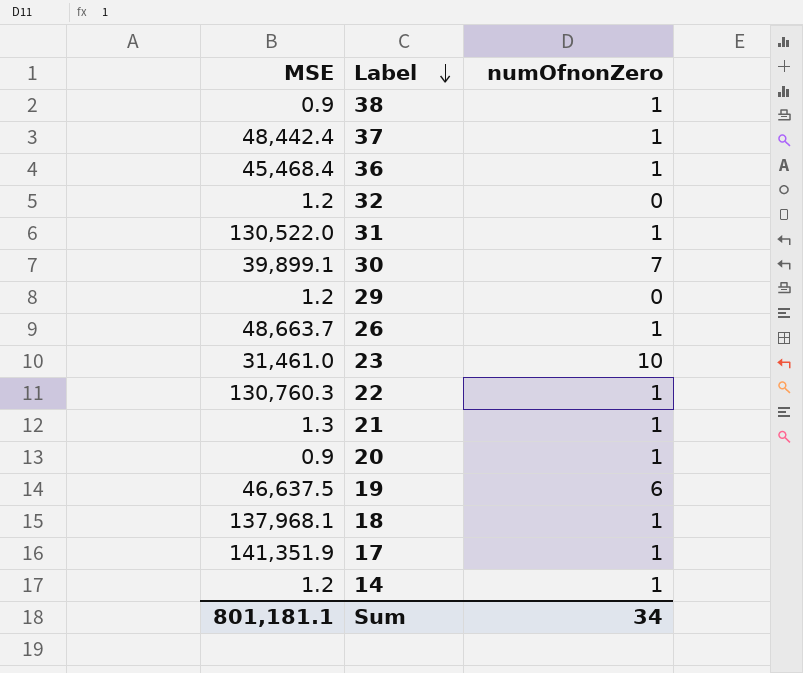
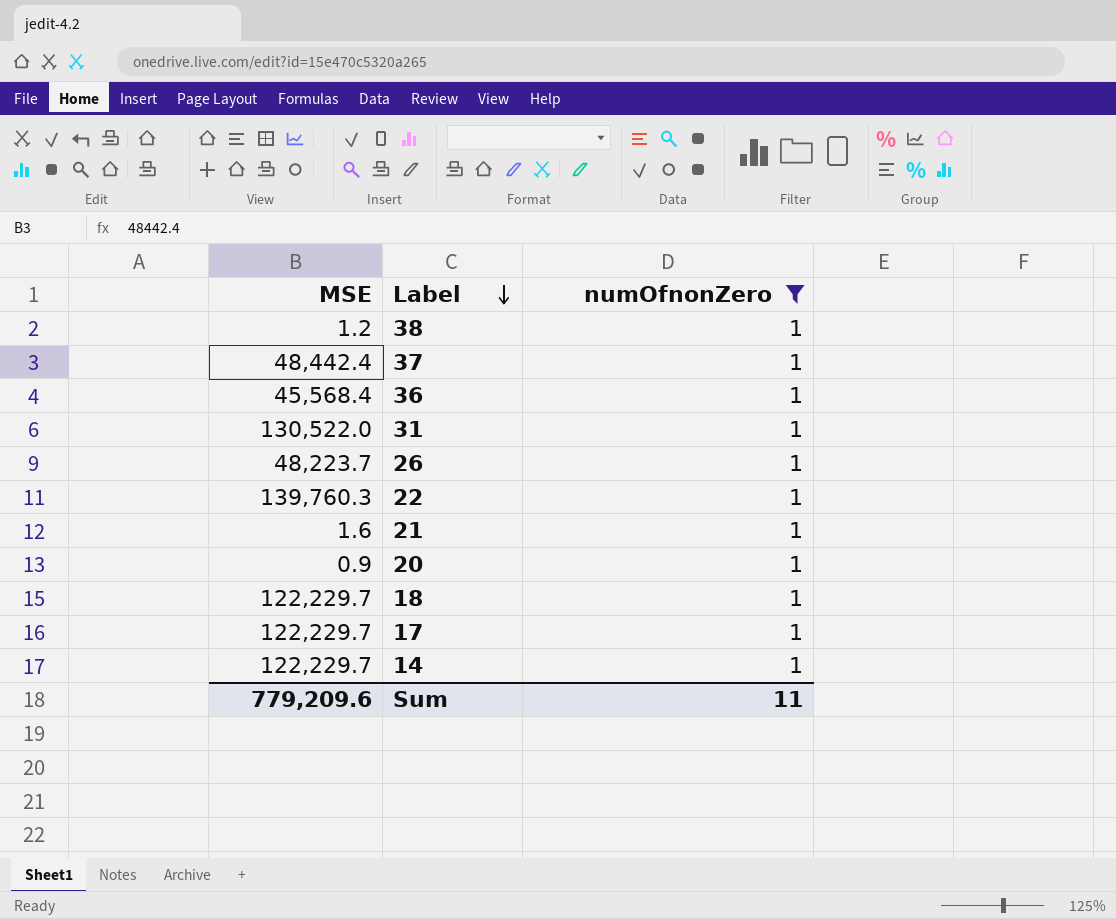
filter: none -> numOfnonZero = 1
38 | MSE: 0.9 -> 1.2
36 | MSE: 45,468.4 -> 45,568.4
26 | MSE: 48,663.7 -> 48,223.7
22 | MSE: 130,760.3 -> 139,760.3
21 | MSE: 1.3 -> 1.6
18 | MSE: 137,968.1 -> 122,229.7
17 | MSE: 141,351.9 -> 122,229.7
14 | MSE: 1.2 -> 122,229.7
Sum | MSE: 801,181.1 -> 779,209.6
Sum | numOfnonZero: 34 -> 11

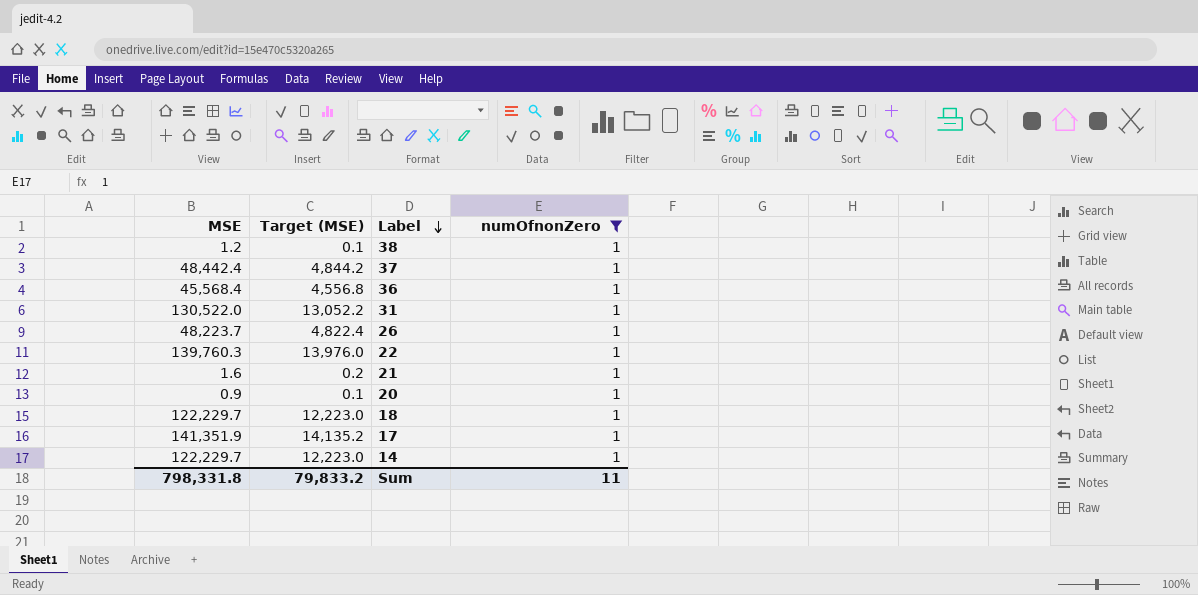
column Target (MSE) | formula: none -> [MSE] * 0.1
17 | MSE: 122,229.7 -> 141,351.9
Sum | MSE: 779,209.6 -> 798,331.8

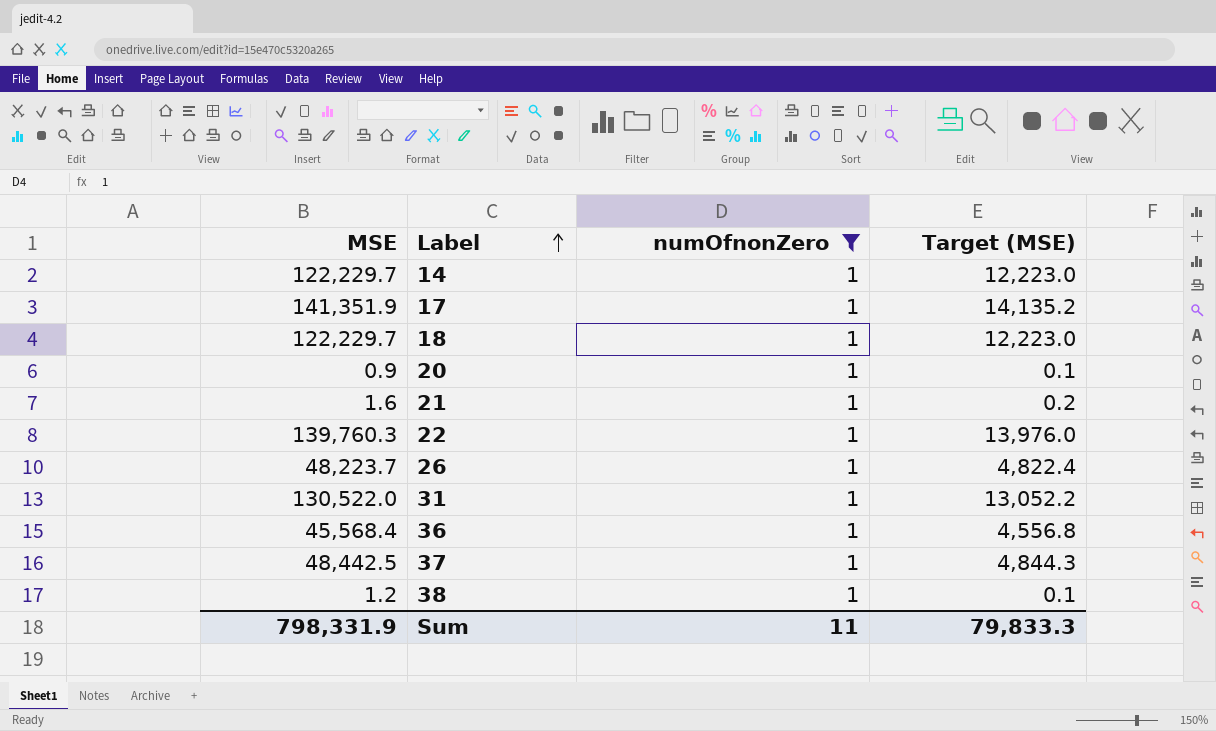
row order: Label descending -> Label ascending
column Target (MSE) | position: 2 -> 4
37 | MSE: 48,442.4 -> 48,442.5
37 | Target (MSE): 4,844.2 -> 4,844.3
Sum | MSE: 798,331.8 -> 798,331.9
Sum | Target (MSE): 79,833.2 -> 79,833.3

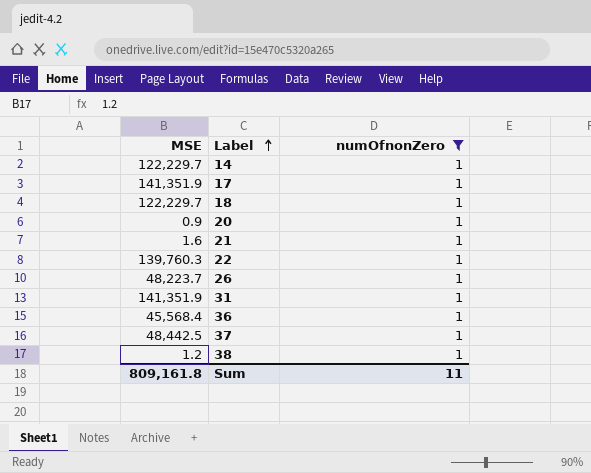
column Target (MSE) | formula: [MSE] * 0.1 -> none
31 | MSE: 130,522.0 -> 141,351.9
Sum | MSE: 798,331.9 -> 809,161.8

